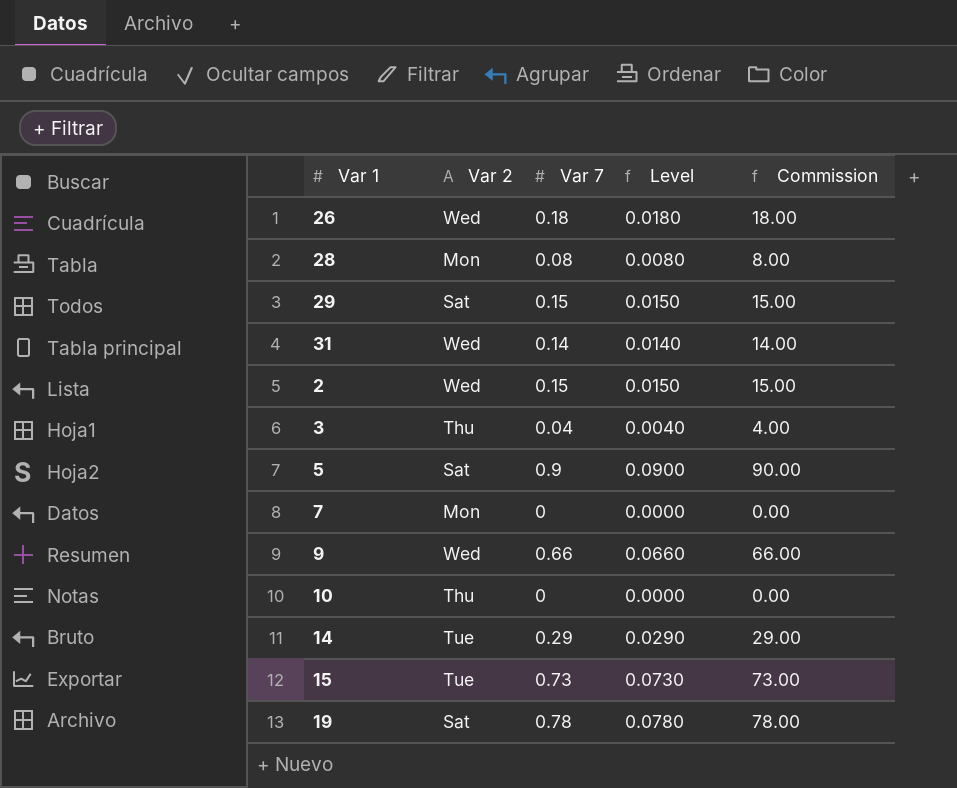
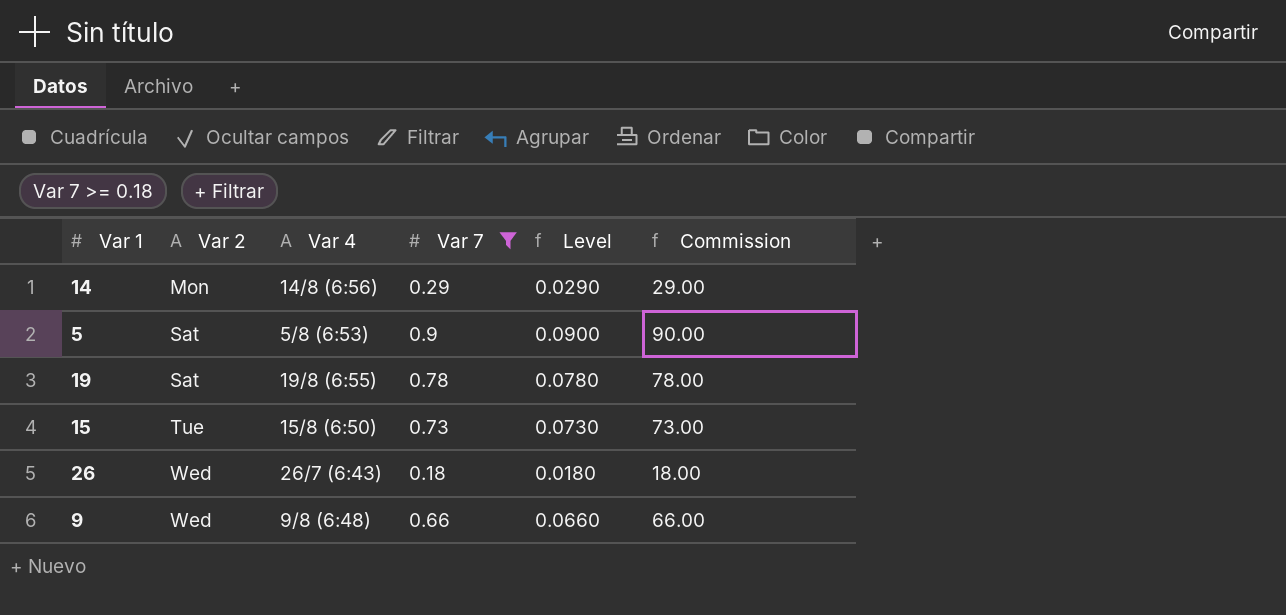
filter: none -> Var 7 >= 0.18
row order: none -> Var 2 ascending
column Var 4 | position: none -> 3
14 | Var 2: Tue -> Mon

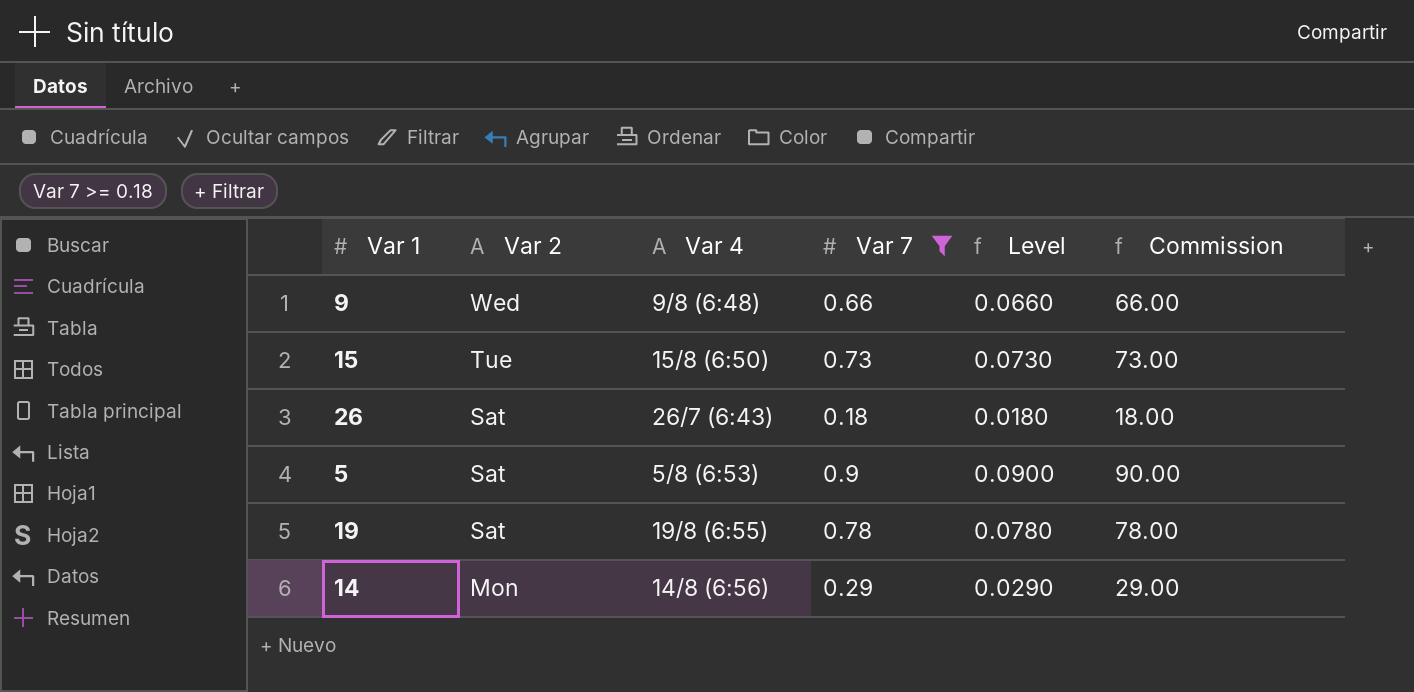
row order: Var 2 ascending -> Var 2 descending
26 | Var 2: Wed -> Sat

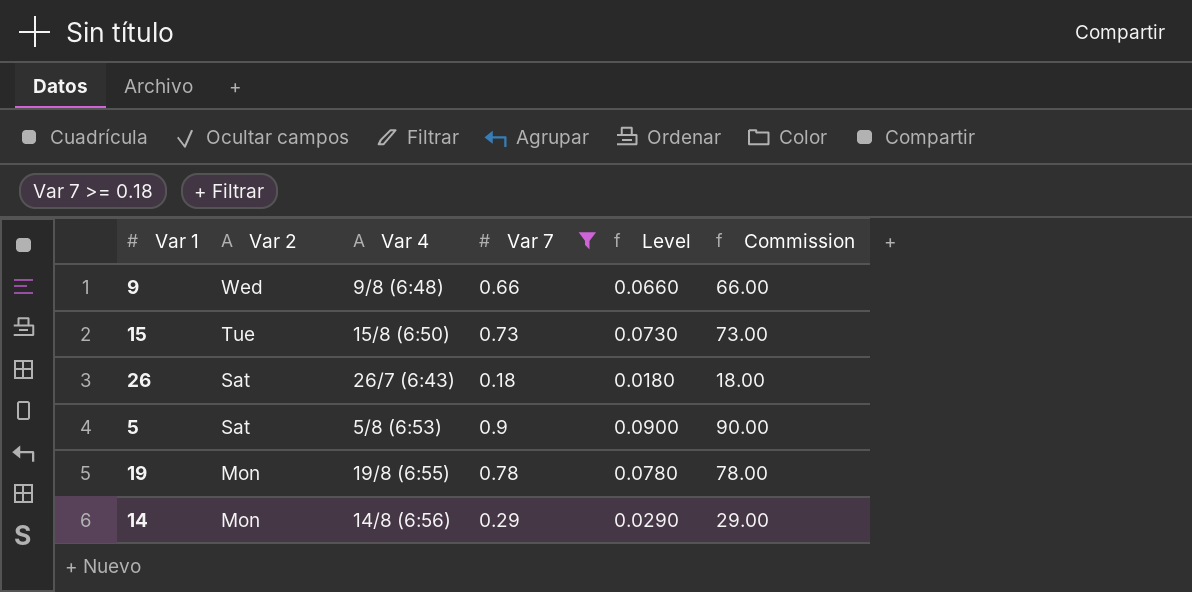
19 | Var 2: Sat -> Mon

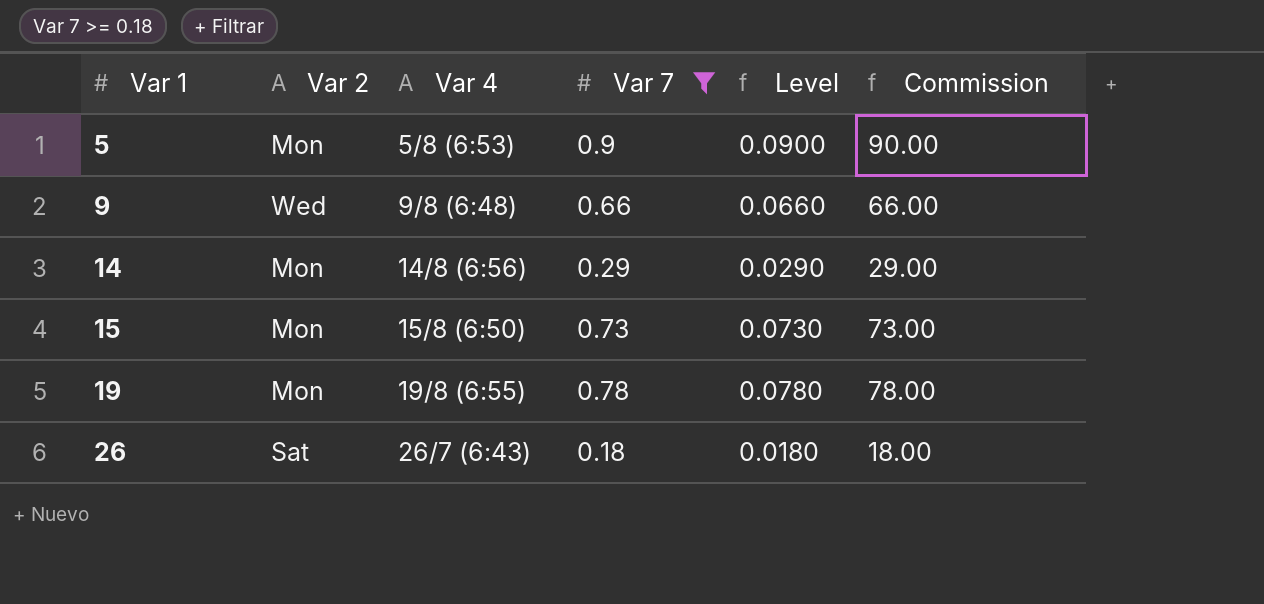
row order: Var 2 descending -> Var 1 ascending
5 | Var 2: Sat -> Mon
15 | Var 2: Tue -> Mon

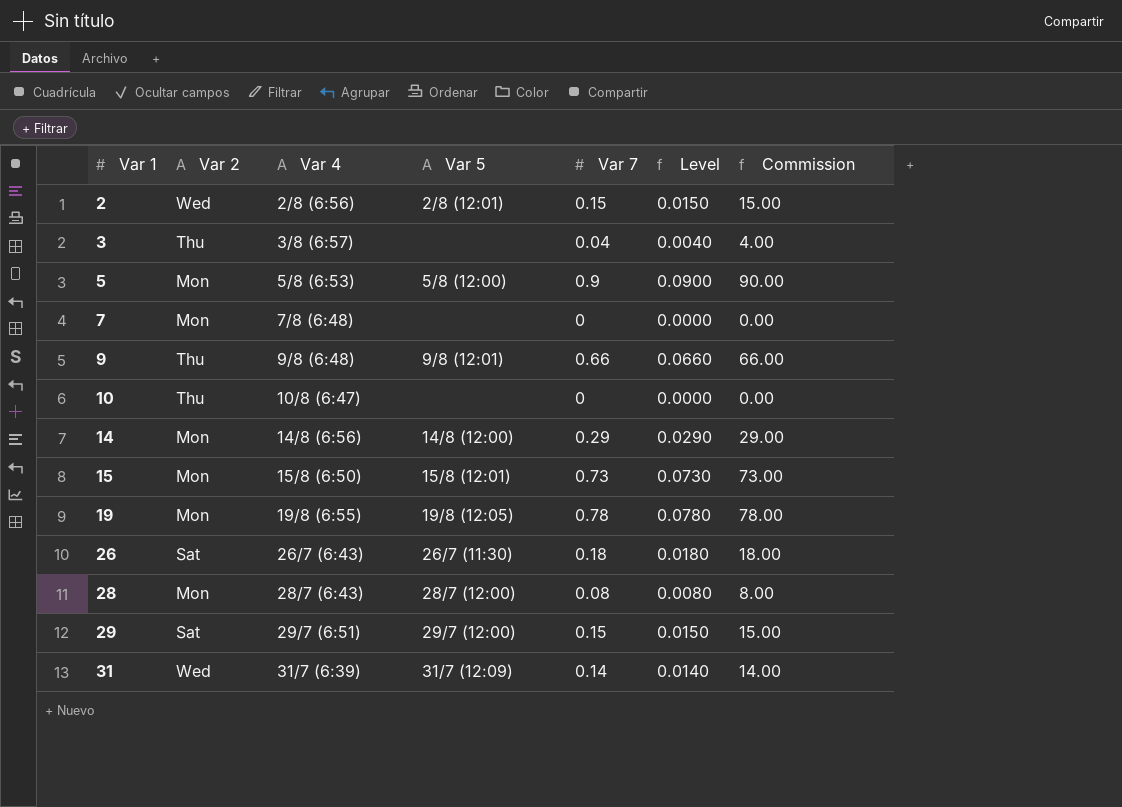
filter: Var 7 >= 0.18 -> none
column Var 5 | position: none -> 4
9 | Var 2: Wed -> Thu

